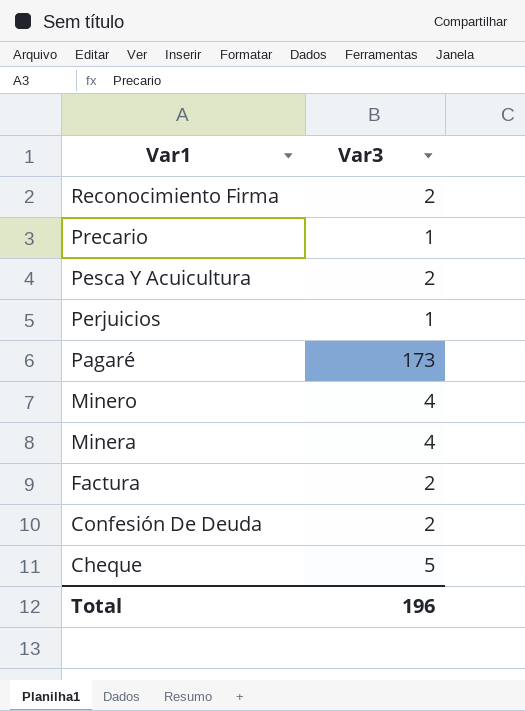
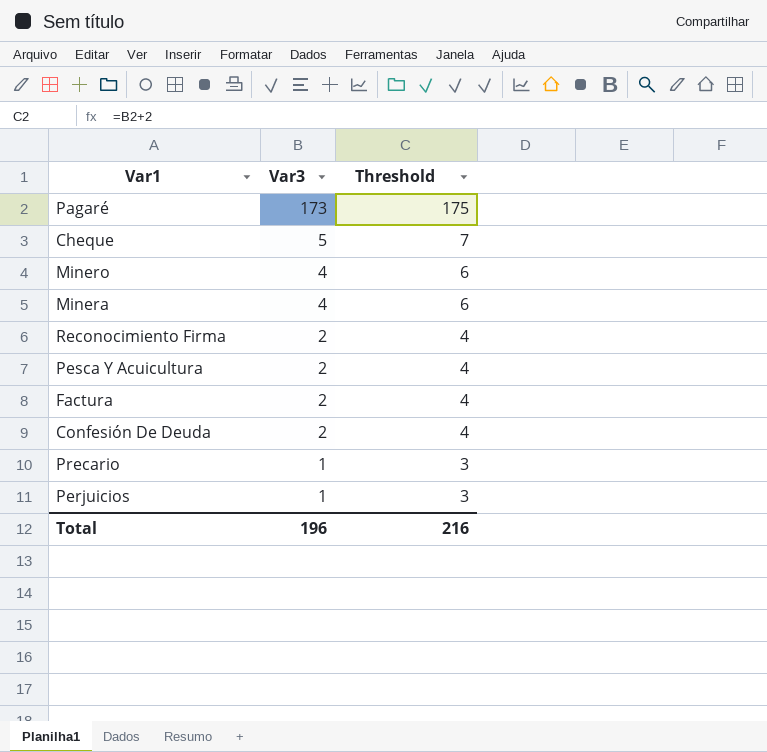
row order: Var1 descending -> Var3 descending
column Threshold | formula: none -> [Var3] + 2

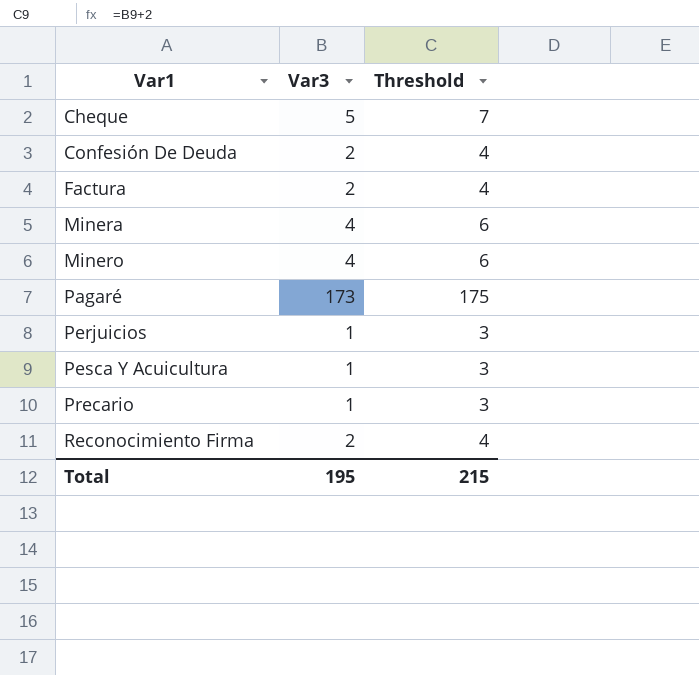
row order: Var3 descending -> Var1 ascending
Pesca Y Acuicultura | Var3: 2 -> 1
Pesca Y Acuicultura | Threshold: 4 -> 3
Total | Var3: 196 -> 195
Total | Threshold: 216 -> 215

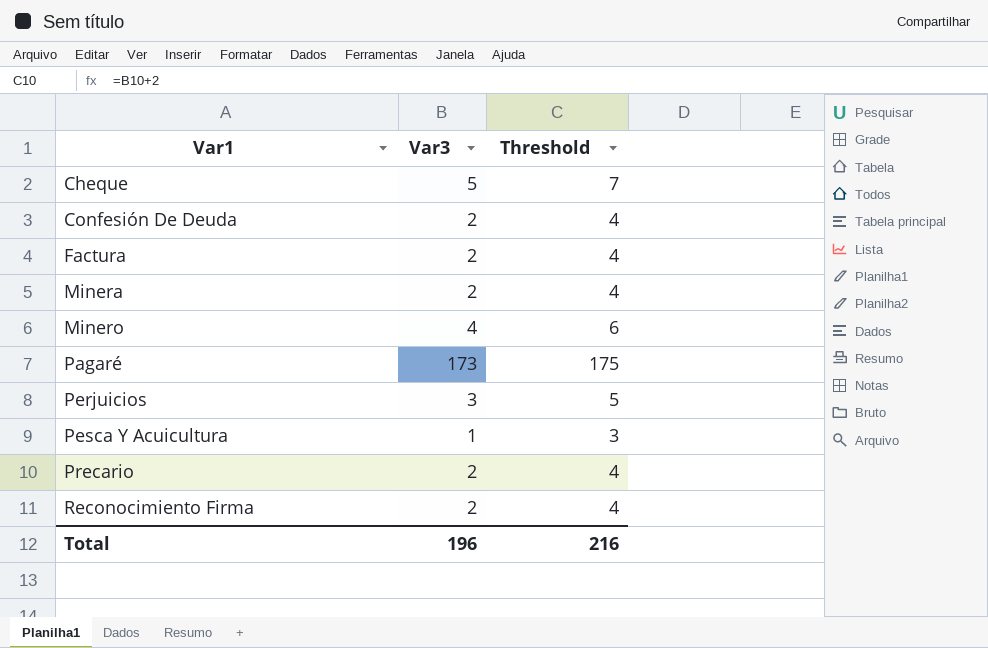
Minera | Var3: 4 -> 2
Minera | Threshold: 6 -> 4
Perjuicios | Var3: 1 -> 3
Perjuicios | Threshold: 3 -> 5
Precario | Var3: 1 -> 2
Precario | Threshold: 3 -> 4
Total | Var3: 195 -> 196
Total | Threshold: 215 -> 216

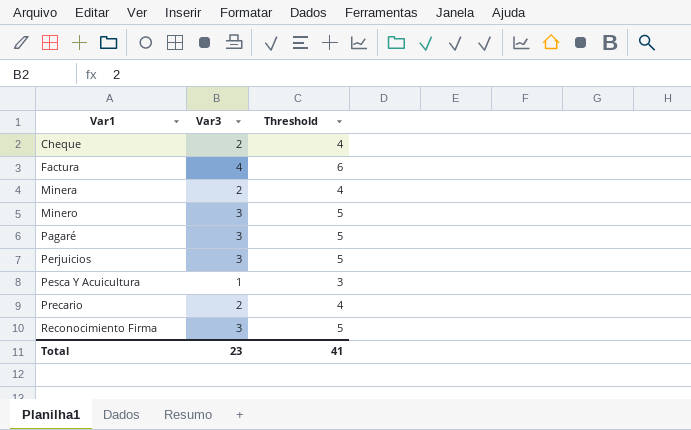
row Confesión De Deuda: 2 | 4 -> none
Cheque | Var3: 5 -> 2
Cheque | Threshold: 7 -> 4
Factura | Var3: 2 -> 4
Factura | Threshold: 4 -> 6
Minero | Var3: 4 -> 3
Minero | Threshold: 6 -> 5
Pagaré | Var3: 173 -> 3
Pagaré | Threshold: 175 -> 5
Reconocimiento Firma | Var3: 2 -> 3
Reconocimiento Firma | Threshold: 4 -> 5
Total | Var3: 196 -> 23
Total | Threshold: 216 -> 41

